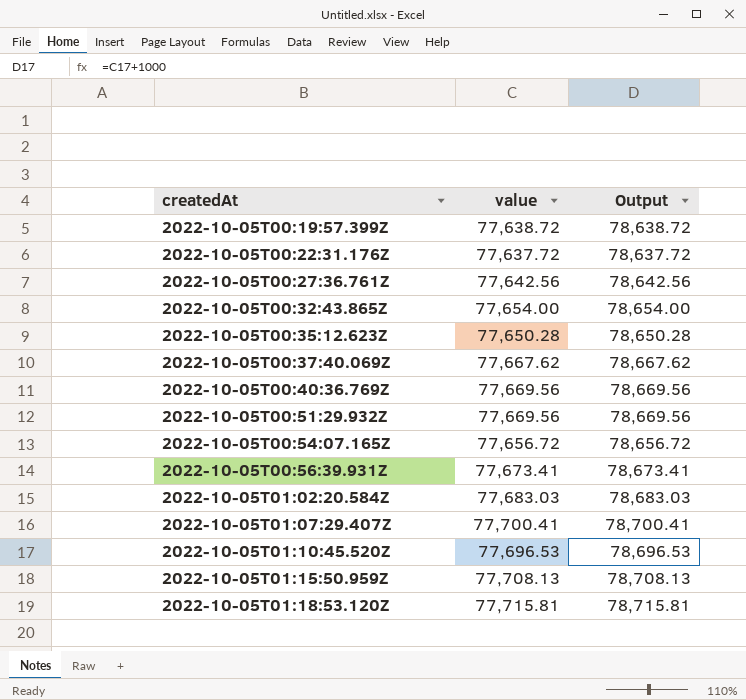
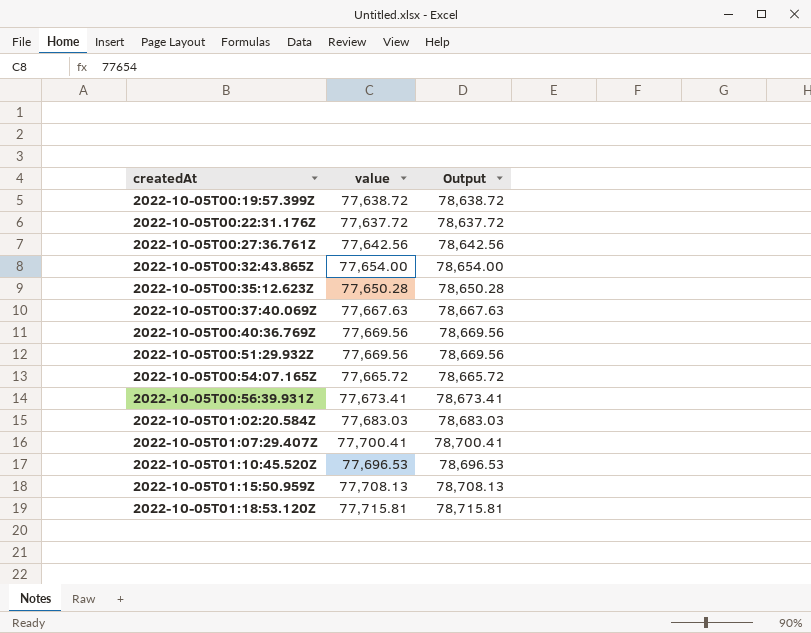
2022-10-05T00:37:40.069Z | value: 77,667.62 -> 77,667.63
2022-10-05T00:37:40.069Z | Output: 78,667.62 -> 78,667.63
2022-10-05T00:54:07.165Z | value: 77,656.72 -> 77,665.72
2022-10-05T00:54:07.165Z | Output: 78,656.72 -> 78,665.72

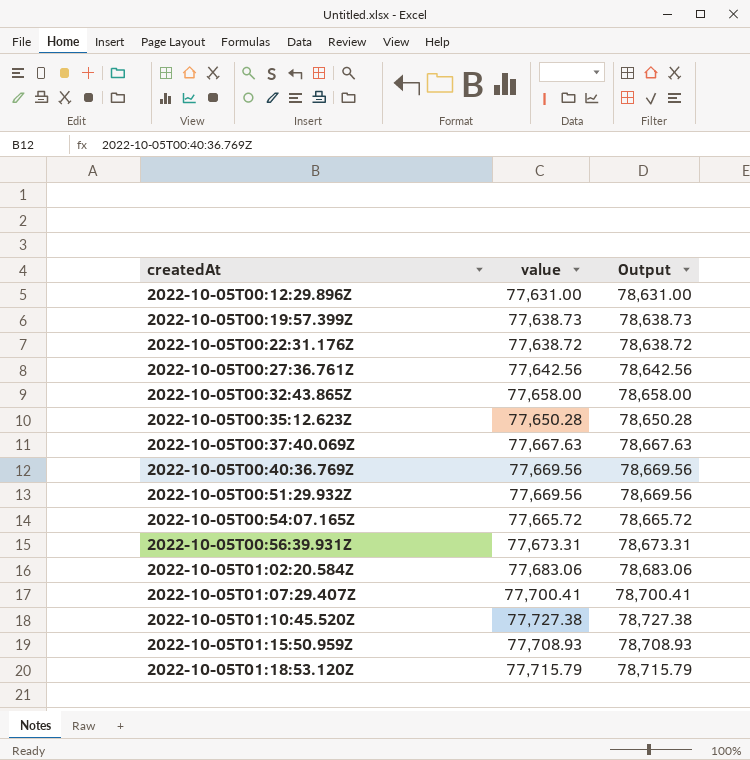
row 2022-10-05T00:12:29.896Z: none -> 77,631.00 | 78,631.00
2022-10-05T00:19:57.399Z | value: 77,638.72 -> 77,638.73
2022-10-05T00:19:57.399Z | Output: 78,638.72 -> 78,638.73
2022-10-05T00:22:31.176Z | value: 77,637.72 -> 77,638.72
2022-10-05T00:22:31.176Z | Output: 78,637.72 -> 78,638.72
2022-10-05T00:32:43.865Z | value: 77,654.00 -> 77,658.00
2022-10-05T00:32:43.865Z | Output: 78,654.00 -> 78,658.00
2022-10-05T00:56:39.931Z | value: 77,673.41 -> 77,673.31
2022-10-05T00:56:39.931Z | Output: 78,673.41 -> 78,673.31
2022-10-05T01:02:20.584Z | value: 77,683.03 -> 77,683.06
2022-10-05T01:02:20.584Z | Output: 78,683.03 -> 78,683.06
2022-10-05T01:10:45.520Z | value: 77,696.53 -> 77,727.38
2022-10-05T01:10:45.520Z | Output: 78,696.53 -> 78,727.38
2022-10-05T01:15:50.959Z | value: 77,708.13 -> 77,708.93
2022-10-05T01:15:50.959Z | Output: 78,708.13 -> 78,708.93
2022-10-05T01:18:53.120Z | value: 77,715.81 -> 77,715.79
2022-10-05T01:18:53.120Z | Output: 78,715.81 -> 78,715.79

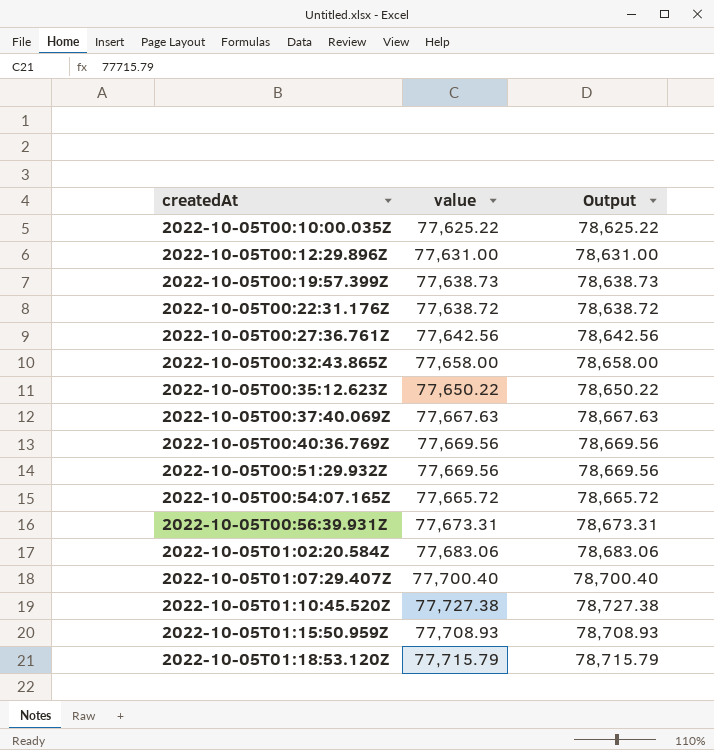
row 2022-10-05T00:10:00.035Z: none -> 77,625.22 | 78,625.22
2022-10-05T00:35:12.623Z | value: 77,650.28 -> 77,650.22
2022-10-05T00:35:12.623Z | Output: 78,650.28 -> 78,650.22
2022-10-05T01:07:29.407Z | value: 77,700.41 -> 77,700.40
2022-10-05T01:07:29.407Z | Output: 78,700.41 -> 78,700.40

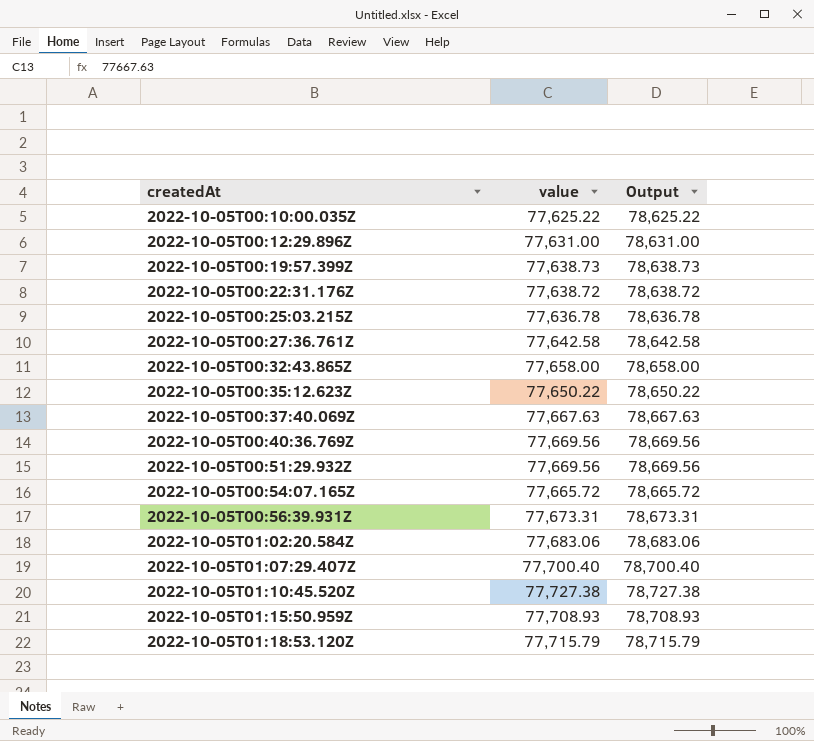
row 2022-10-05T00:25:03.215Z: none -> 77,636.78 | 78,636.78
2022-10-05T00:27:36.761Z | value: 77,642.56 -> 77,642.58
2022-10-05T00:27:36.761Z | Output: 78,642.56 -> 78,642.58

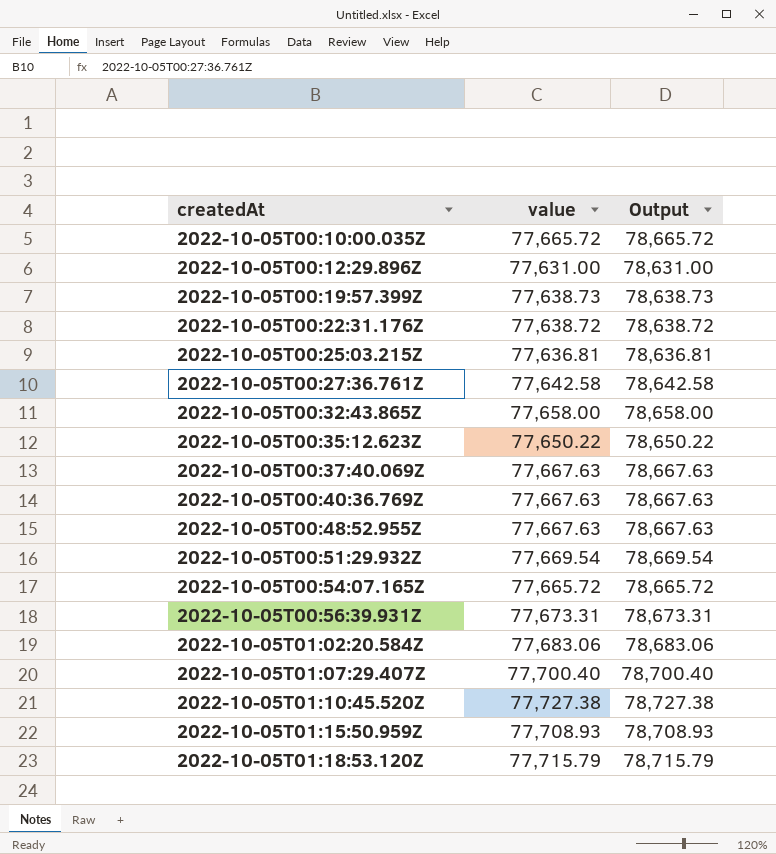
2022-10-05T00:10:00.035Z | value: 77,625.22 -> 77,665.72
2022-10-05T00:10:00.035Z | Output: 78,625.22 -> 78,665.72
2022-10-05T00:25:03.215Z | value: 77,636.78 -> 77,636.81
2022-10-05T00:25:03.215Z | Output: 78,636.78 -> 78,636.81
2022-10-05T00:40:36.769Z | value: 77,669.56 -> 77,667.63
2022-10-05T00:40:36.769Z | Output: 78,669.56 -> 78,667.63
row 2022-10-05T00:48:52.955Z: none -> 77,667.63 | 78,667.63
2022-10-05T00:51:29.932Z | value: 77,669.56 -> 77,669.54
2022-10-05T00:51:29.932Z | Output: 78,669.56 -> 78,669.54

